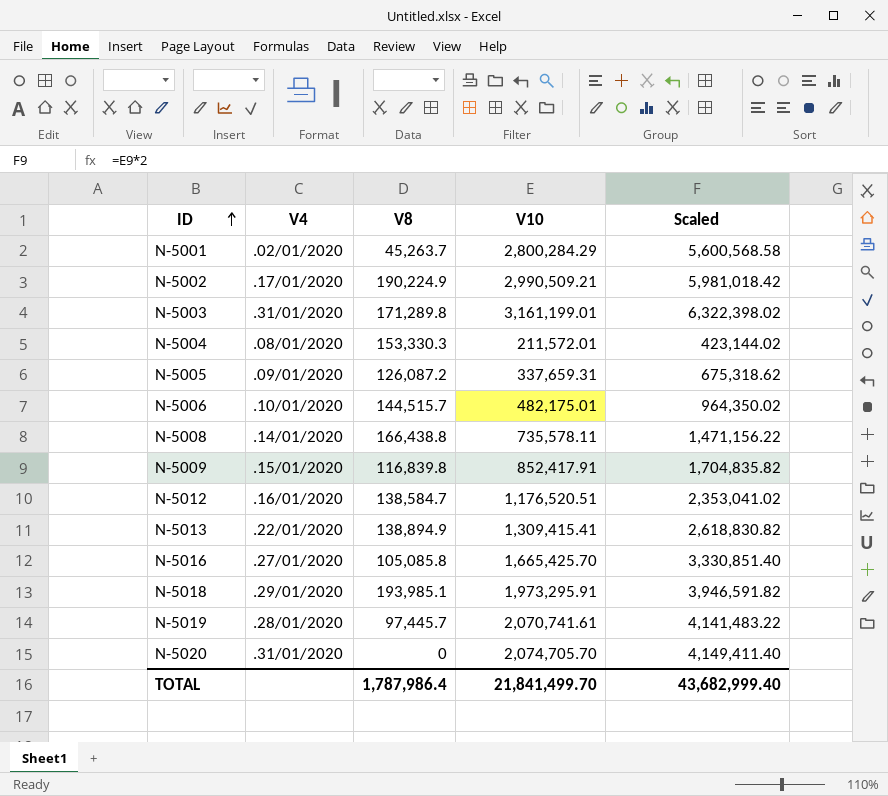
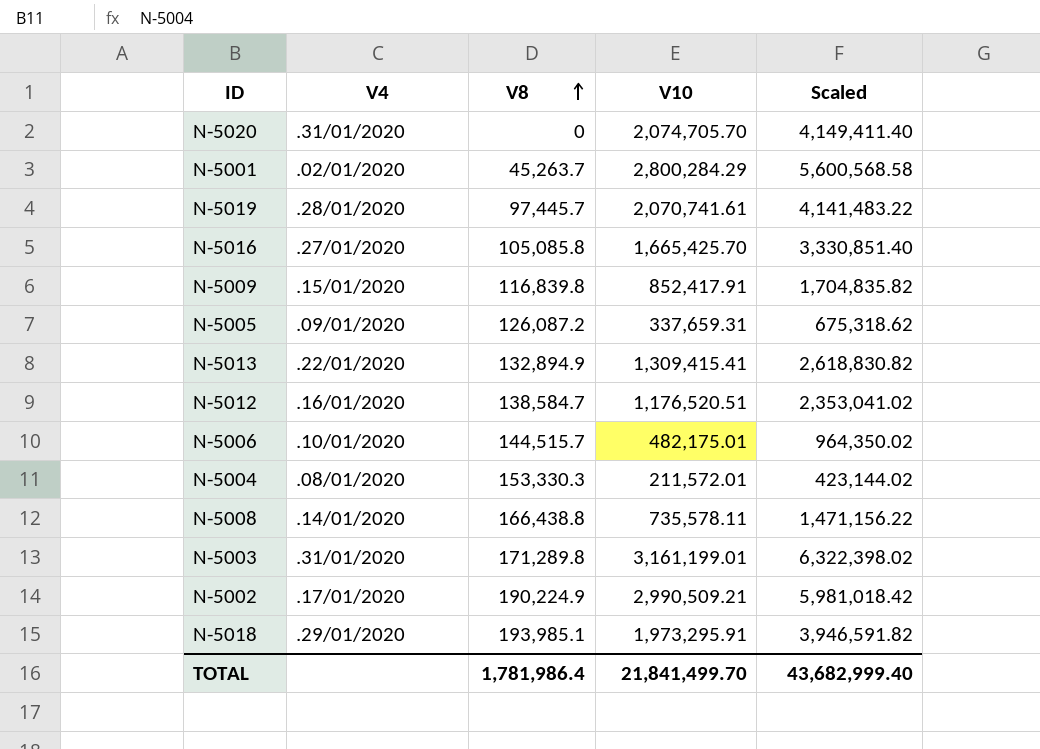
row order: ID ascending -> V8 ascending
N-5013 | V8: 138,894.9 -> 132,894.9
TOTAL | V8: 1,787,986.4 -> 1,781,986.4

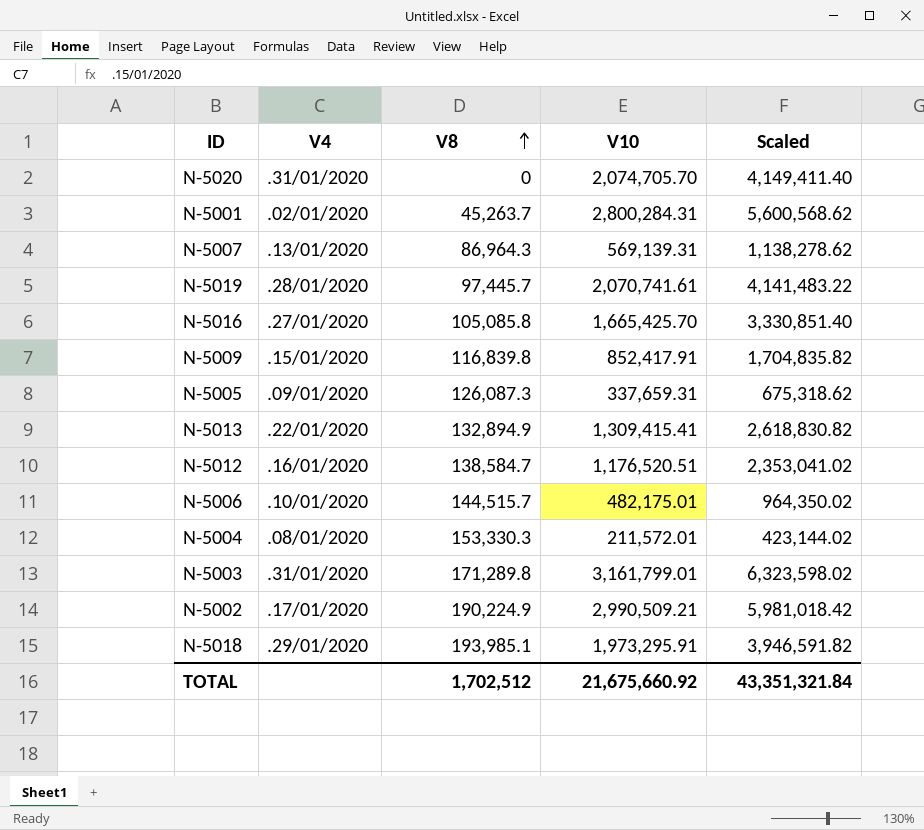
row N-5008: .14/01/2020 | 166,438.8 | 735,578.11 | 1,471,156.22 -> none
N-5001 | V10: 2,800,284.29 -> 2,800,284.31
N-5001 | Scaled: 5,600,568.58 -> 5,600,568.62
row N-5007: none -> .13/01/2020 | 86,964.3 | 569,139.31 | 1,138,278.62
N-5005 | V8: 126,087.2 -> 126,087.3
N-5003 | V10: 3,161,199.01 -> 3,161,799.01
N-5003 | Scaled: 6,322,398.02 -> 6,323,598.02
TOTAL | V8: 1,781,986.4 -> 1,702,512
TOTAL | V10: 21,841,499.70 -> 21,675,660.92
TOTAL | Scaled: 43,682,999.40 -> 43,351,321.84

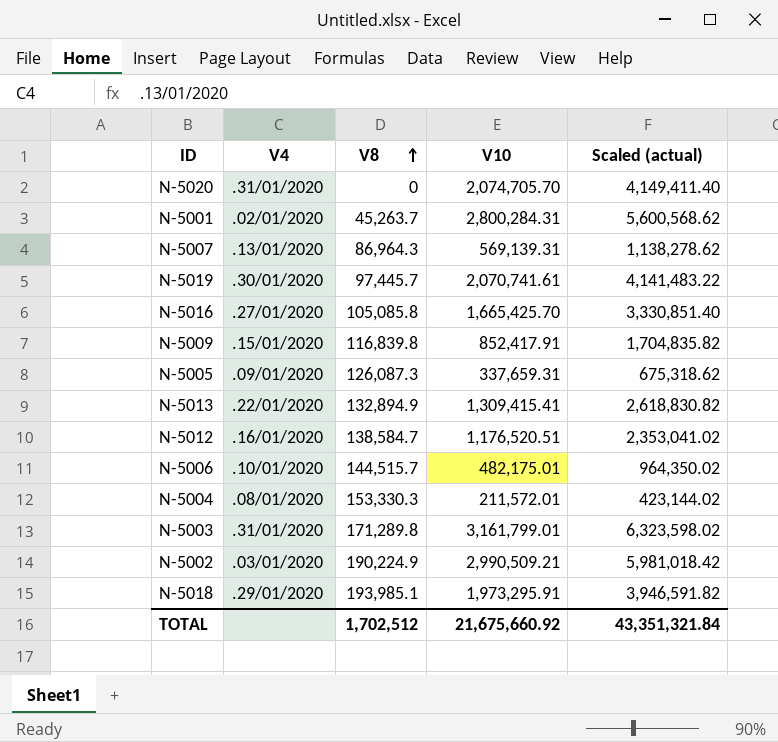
column name: Scaled -> Scaled (actual)
N-5019 | V4: .28/01/2020 -> .30/01/2020
N-5002 | V4: .17/01/2020 -> .03/01/2020

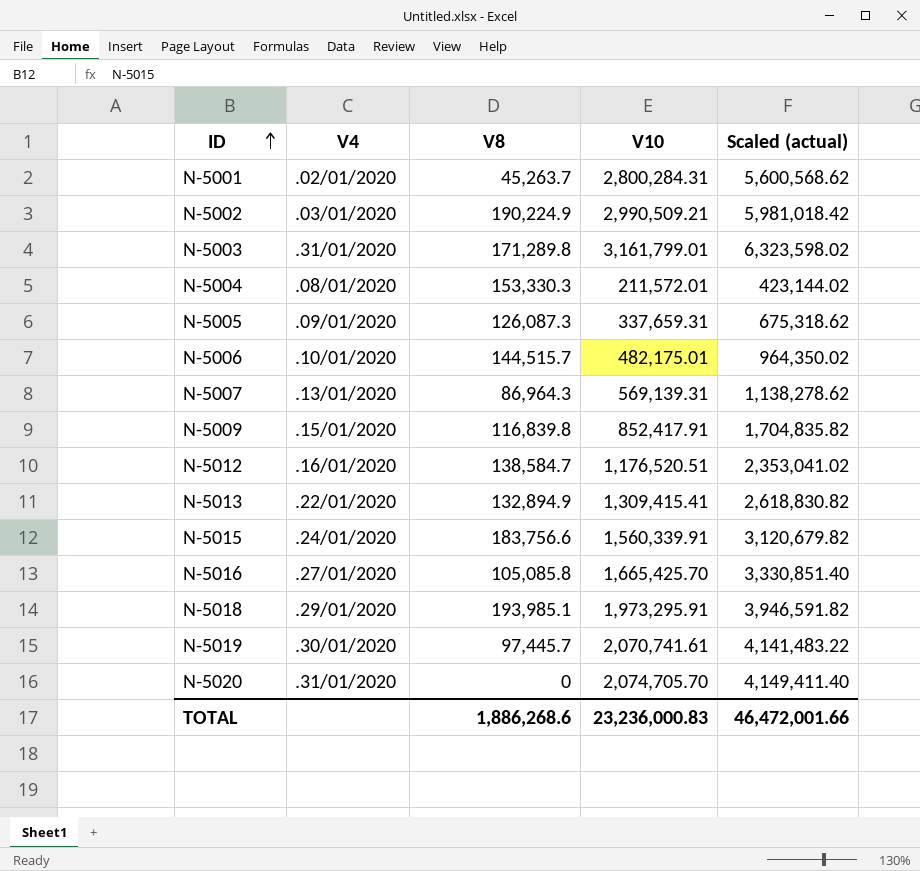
row order: V8 ascending -> ID ascending
row N-5015: none -> .24/01/2020 | 183,756.6 | 1,560,339.91 | 3,120,679.82
TOTAL | V8: 1,702,512 -> 1,886,268.6
TOTAL | V10: 21,675,660.92 -> 23,236,000.83
TOTAL | Scaled (actual): 43,351,321.84 -> 46,472,001.66

